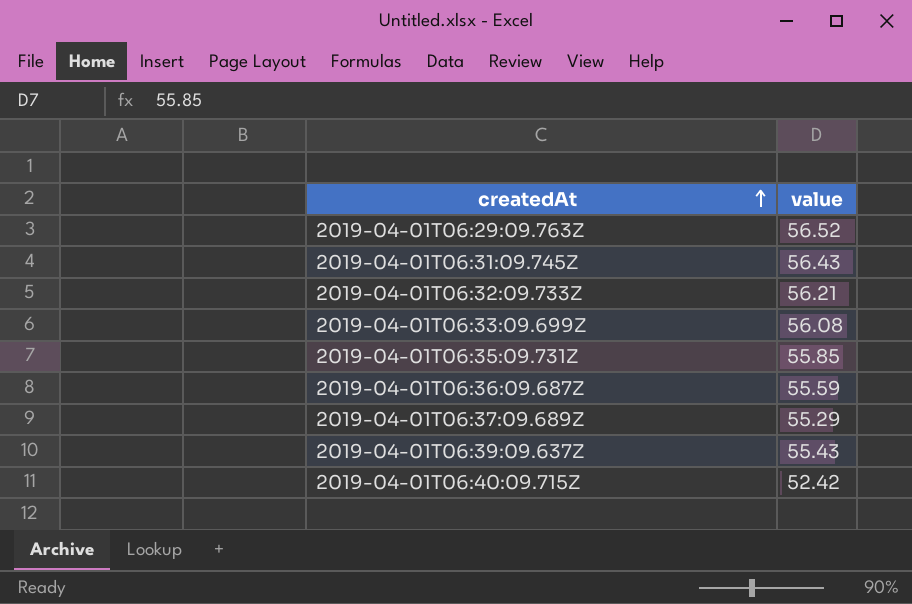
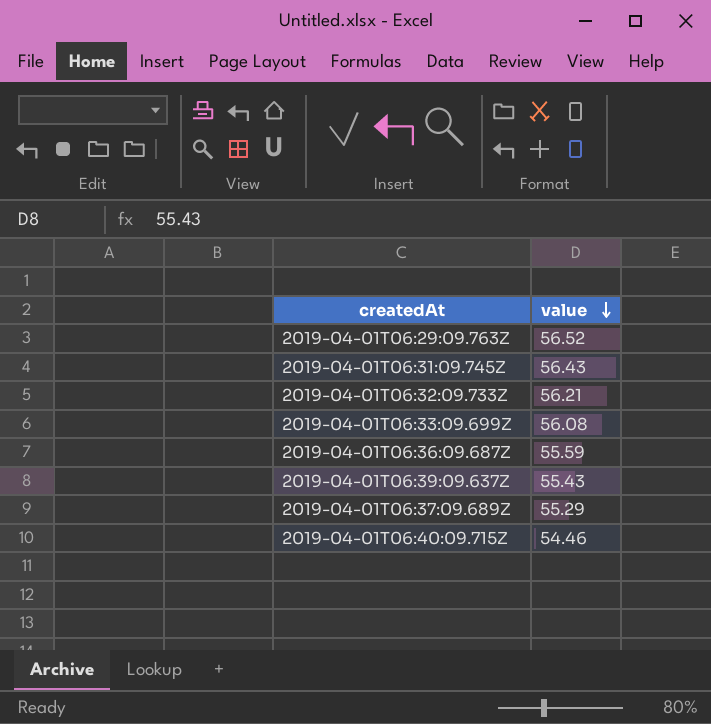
row order: createdAt ascending -> value descending
row 2019-04-01T06:35:09.731Z: 55.85 -> none
2019-04-01T06:40:09.715Z | value: 52.42 -> 54.46

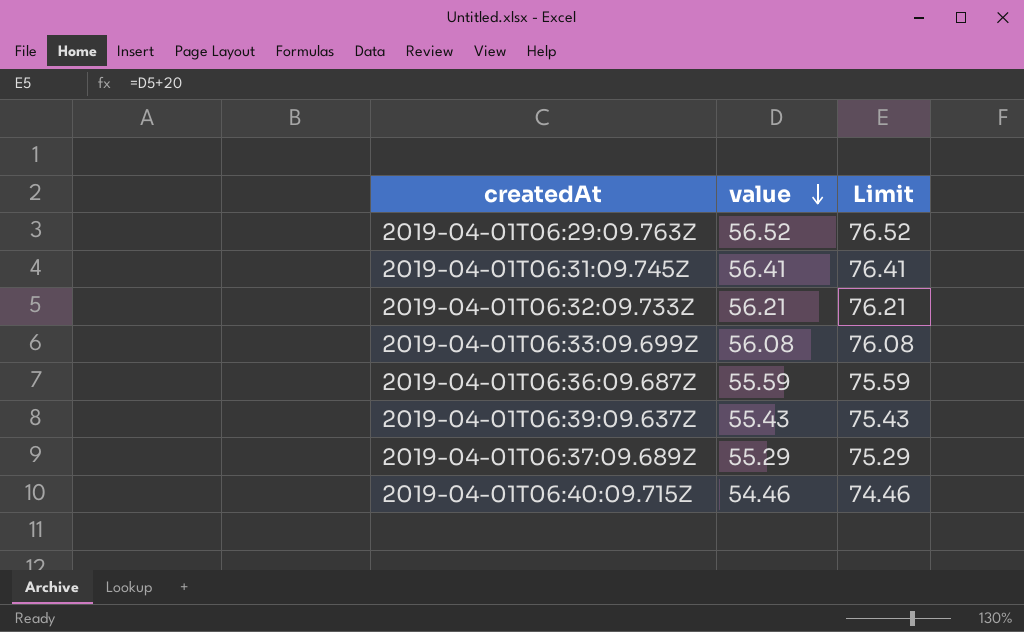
column Limit | formula: none -> [value] + 20
2019-04-01T06:31:09.745Z | value: 56.43 -> 56.41

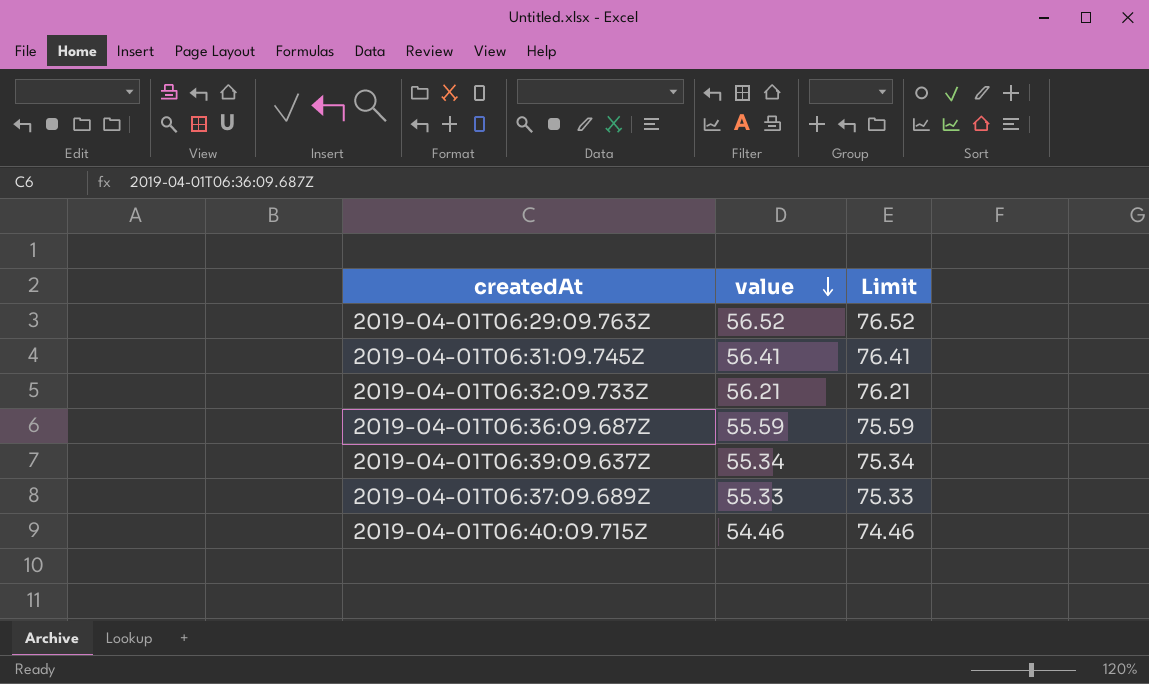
row 2019-04-01T06:33:09.699Z: 56.08 | 76.08 -> none
2019-04-01T06:39:09.637Z | value: 55.43 -> 55.34
2019-04-01T06:39:09.637Z | Limit: 75.43 -> 75.34
2019-04-01T06:37:09.689Z | value: 55.29 -> 55.33
2019-04-01T06:37:09.689Z | Limit: 75.29 -> 75.33

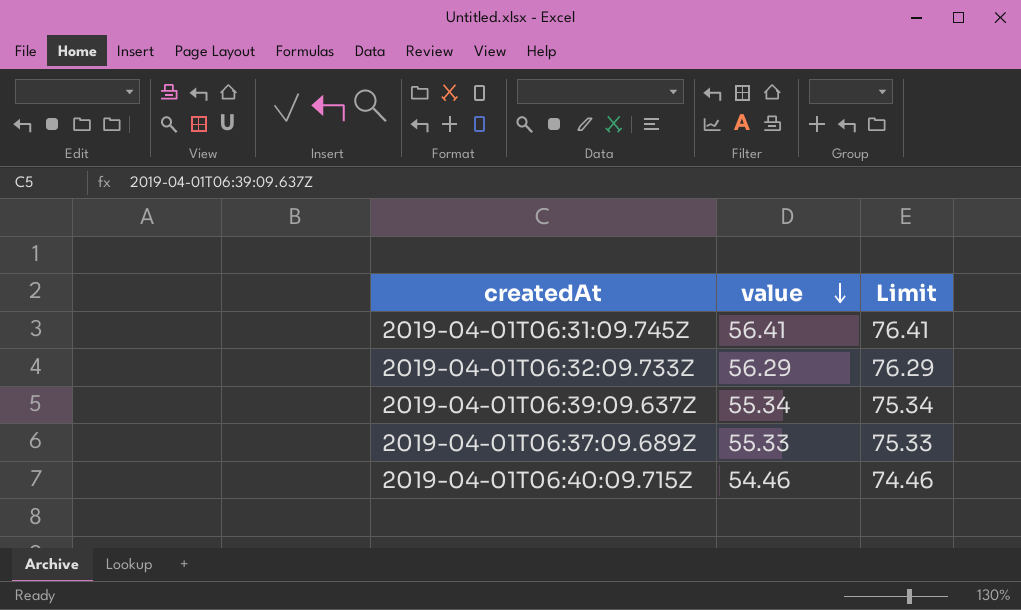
row 2019-04-01T06:29:09.763Z: 56.52 | 76.52 -> none
row 2019-04-01T06:36:09.687Z: 55.59 | 75.59 -> none
2019-04-01T06:32:09.733Z | value: 56.21 -> 56.29
2019-04-01T06:32:09.733Z | Limit: 76.21 -> 76.29

